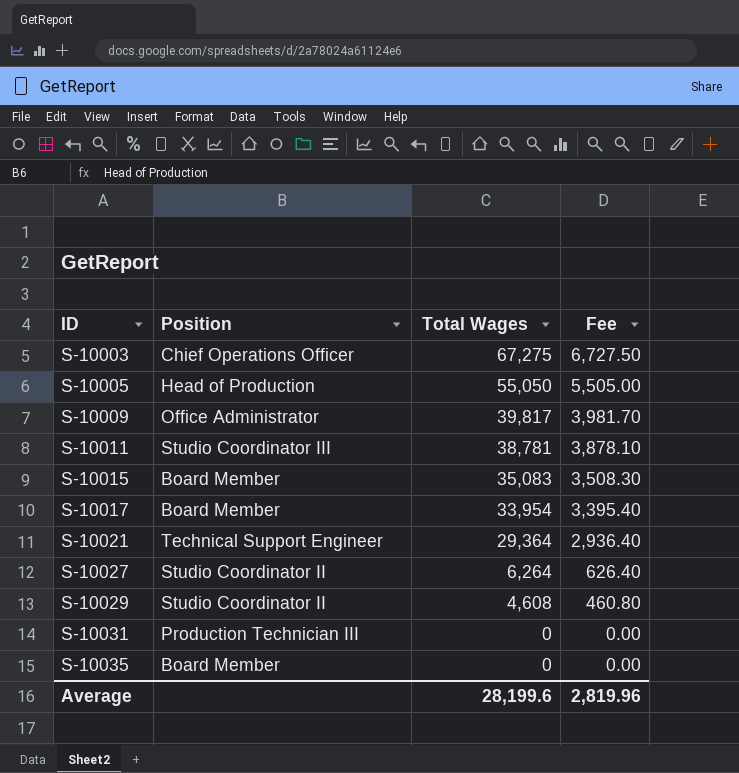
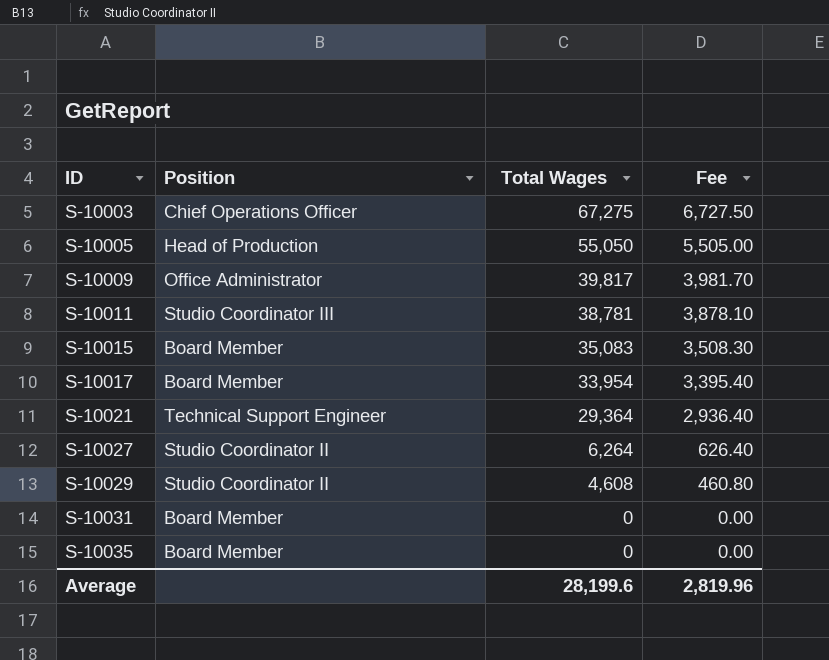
S-10031 | Position: Production Technician III -> Board Member

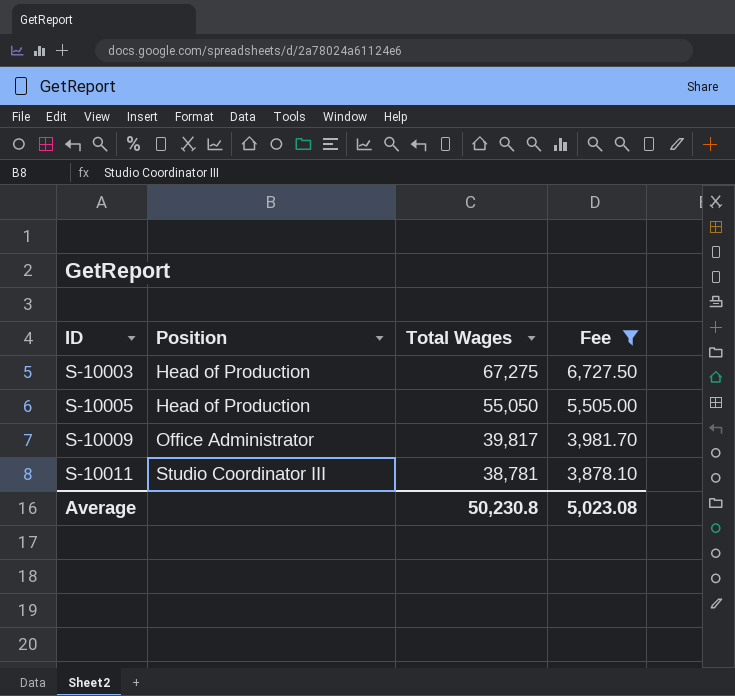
filter: none -> Fee >= 3,878.10
S-10003 | Position: Chief Operations Officer -> Head of Production
Average | Total Wages: 28,199.6 -> 50,230.8
Average | Fee: 2,819.96 -> 5,023.08

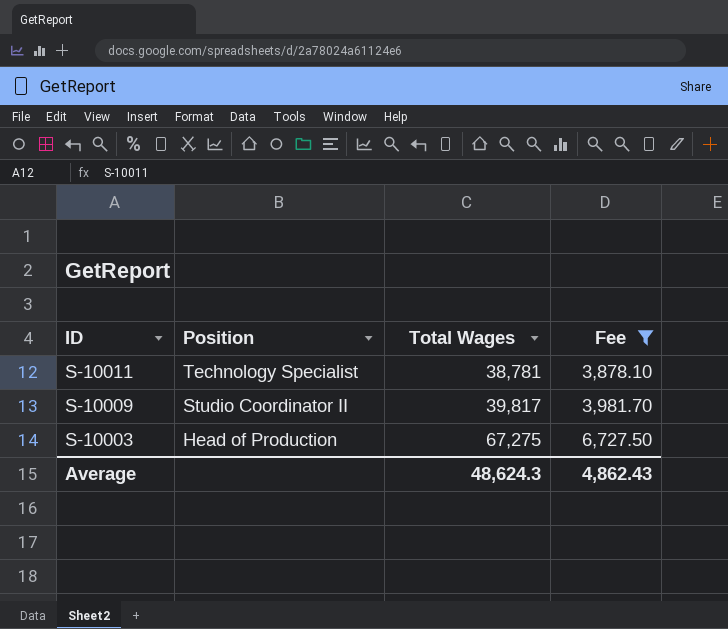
row order: ID ascending -> ID descending
row S-10005: Head of Production | 55,050 | 5,505.00 -> none
S-10011 | Position: Studio Coordinator III -> Technology Specialist
S-10009 | Position: Office Administrator -> Studio Coordinator II
Average | Total Wages: 50,230.8 -> 48,624.3
Average | Fee: 5,023.08 -> 4,862.43

